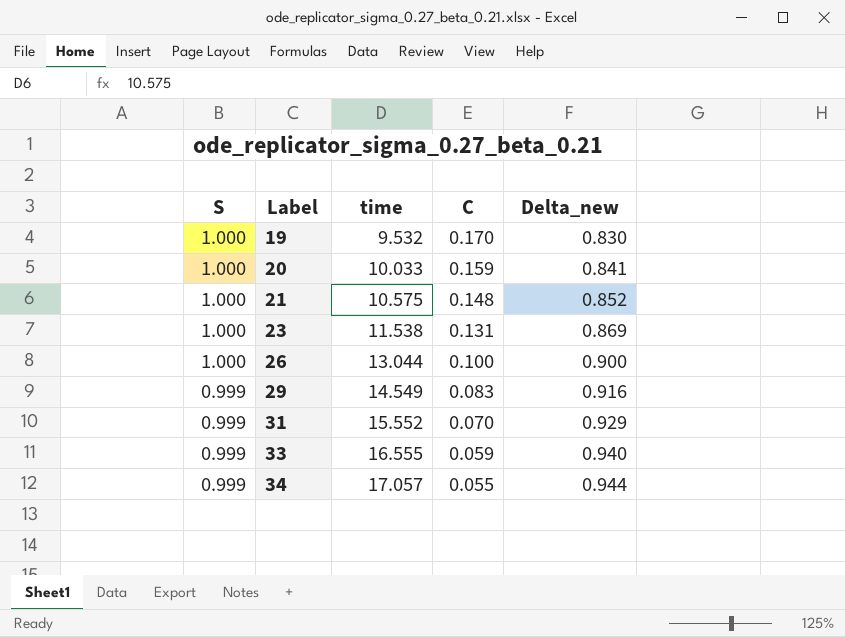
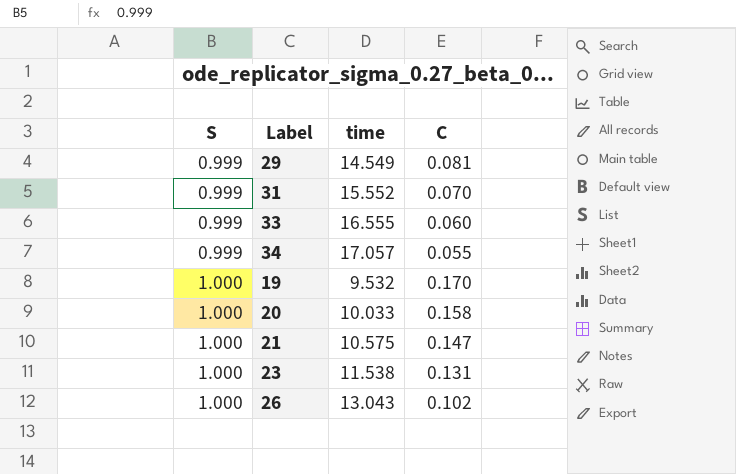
row order: S descending -> S ascending
column Delta_new | formula: [S] - [C] -> none
29 | C: 0.083 -> 0.081
33 | C: 0.059 -> 0.060
20 | C: 0.159 -> 0.158
21 | C: 0.148 -> 0.147
26 | time: 13.044 -> 13.043
26 | C: 0.100 -> 0.102

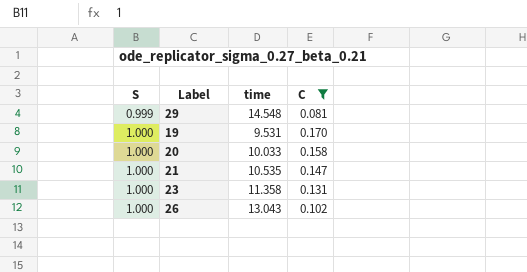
filter: none -> C >= 0.081
29 | time: 14.549 -> 14.548
19 | time: 9.532 -> 9.531
21 | time: 10.575 -> 10.535
23 | time: 11.538 -> 11.358

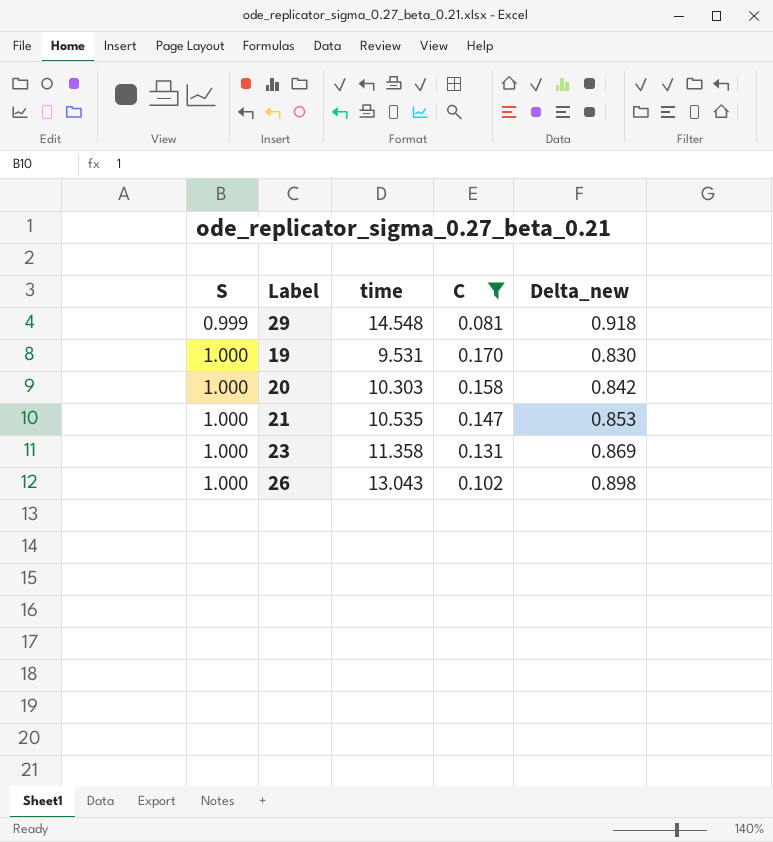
column Delta_new | formula: none -> [S] - [C]
20 | time: 10.033 -> 10.303

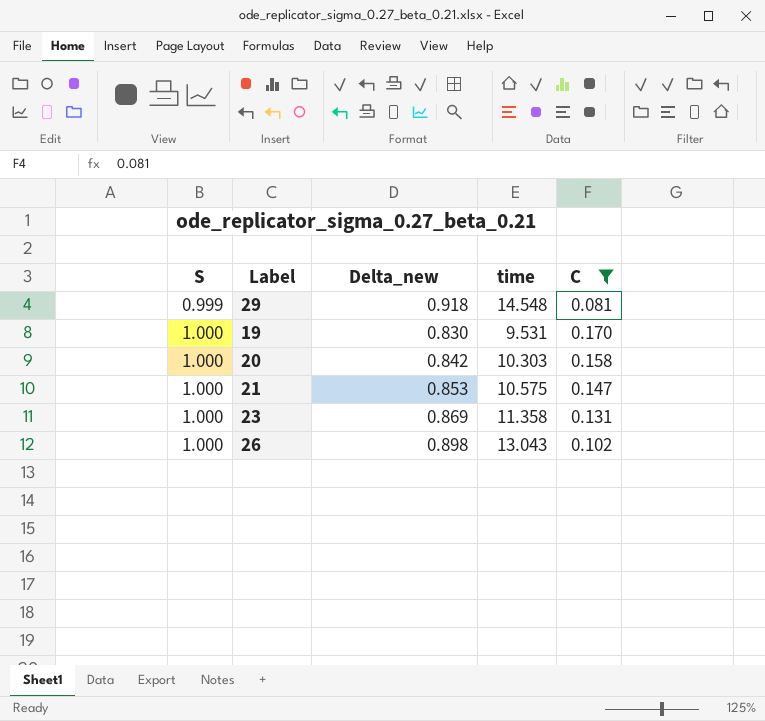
column Delta_new | position: 5 -> 3
21 | time: 10.535 -> 10.575

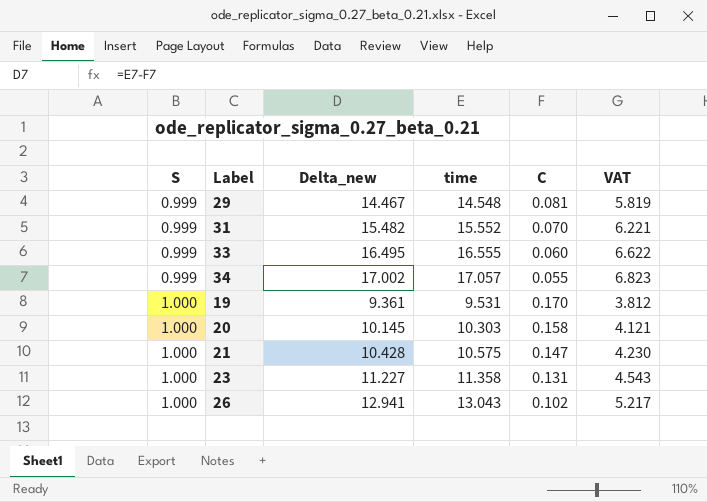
filter: C >= 0.081 -> none
column Delta_new | formula: [S] - [C] -> [time] - [C]
column VAT | formula: none -> [time] * 0.4

